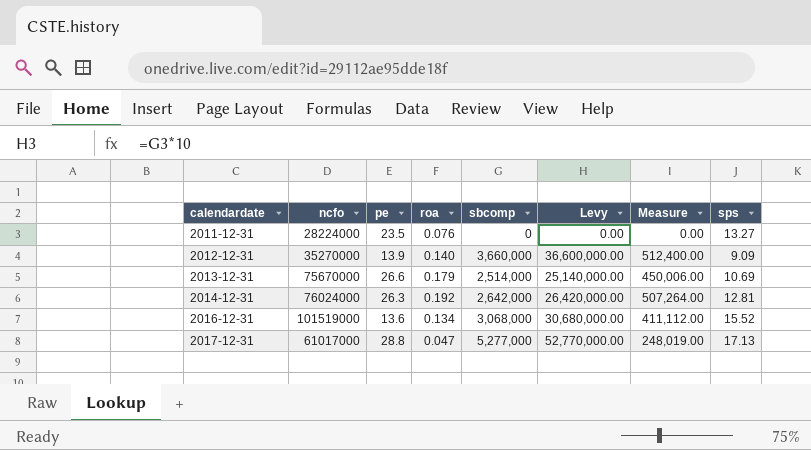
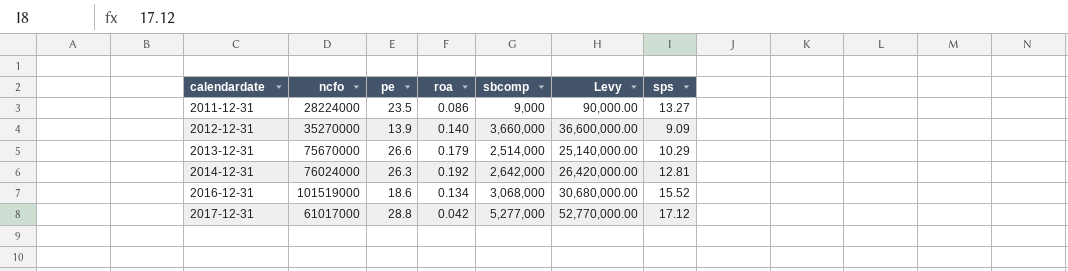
column Measure | formula: [roa] * [sbcomp] -> none
2011-12-31 | roa: 0.076 -> 0.086
2011-12-31 | sbcomp: 0 -> 9,000
2011-12-31 | Levy: 0.00 -> 90,000.00
2013-12-31 | sps: 10.69 -> 10.29
2016-12-31 | pe: 13.6 -> 18.6
2017-12-31 | roa: 0.047 -> 0.042
2017-12-31 | sps: 17.13 -> 17.12

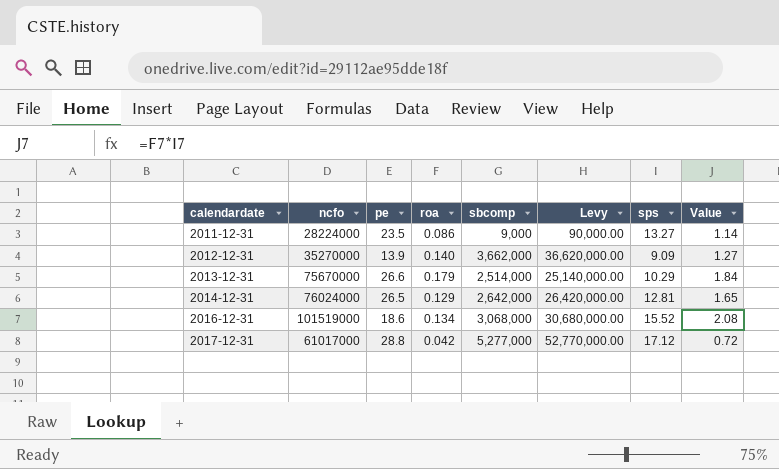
column Value | formula: none -> [roa] * [sps]
2012-12-31 | sbcomp: 3,660,000 -> 3,662,000
2012-12-31 | Levy: 36,600,000.00 -> 36,620,000.00
2014-12-31 | pe: 26.3 -> 26.5
2014-12-31 | roa: 0.192 -> 0.129

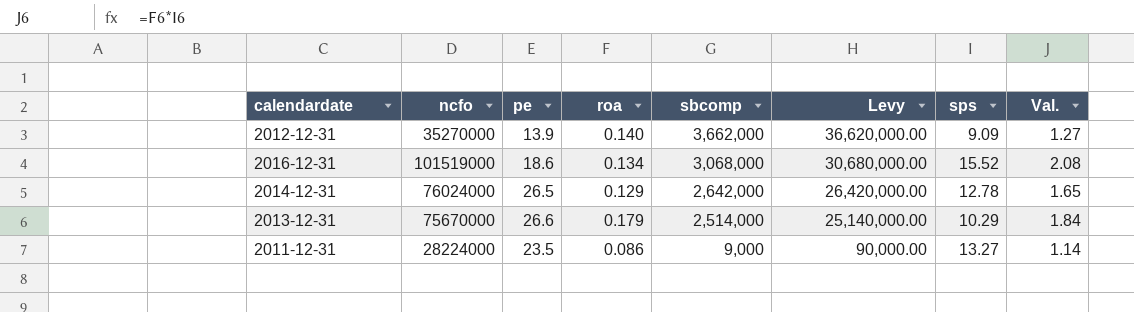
row order: calendardate ascending -> sbcomp descending
column name: Value -> Val.
row 2017-12-31: 61017000 | 28.8 | 0.042 | 5,277,000 | 52,770,000.00 | 17.12 | 0.72 -> none
2014-12-31 | sps: 12.81 -> 12.78

